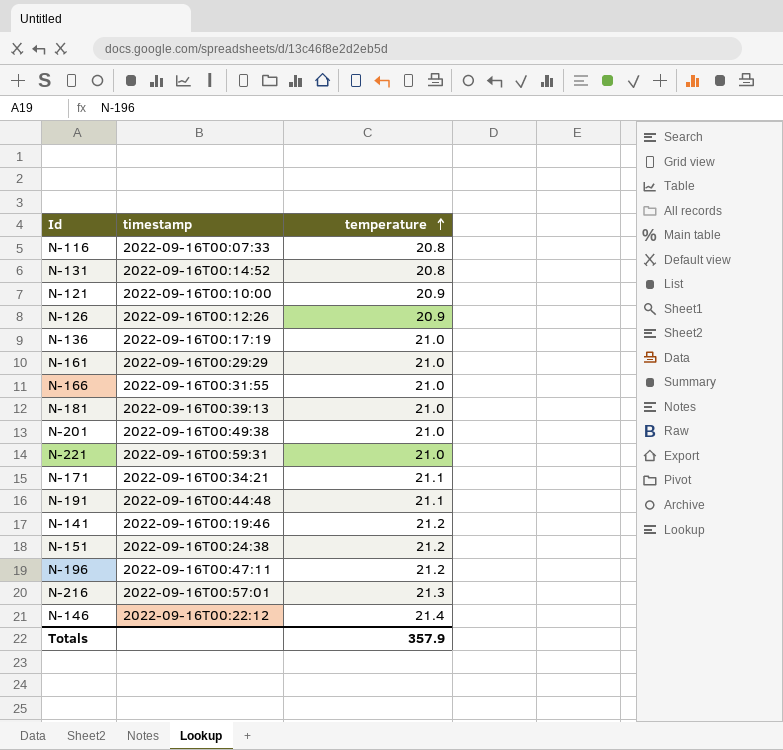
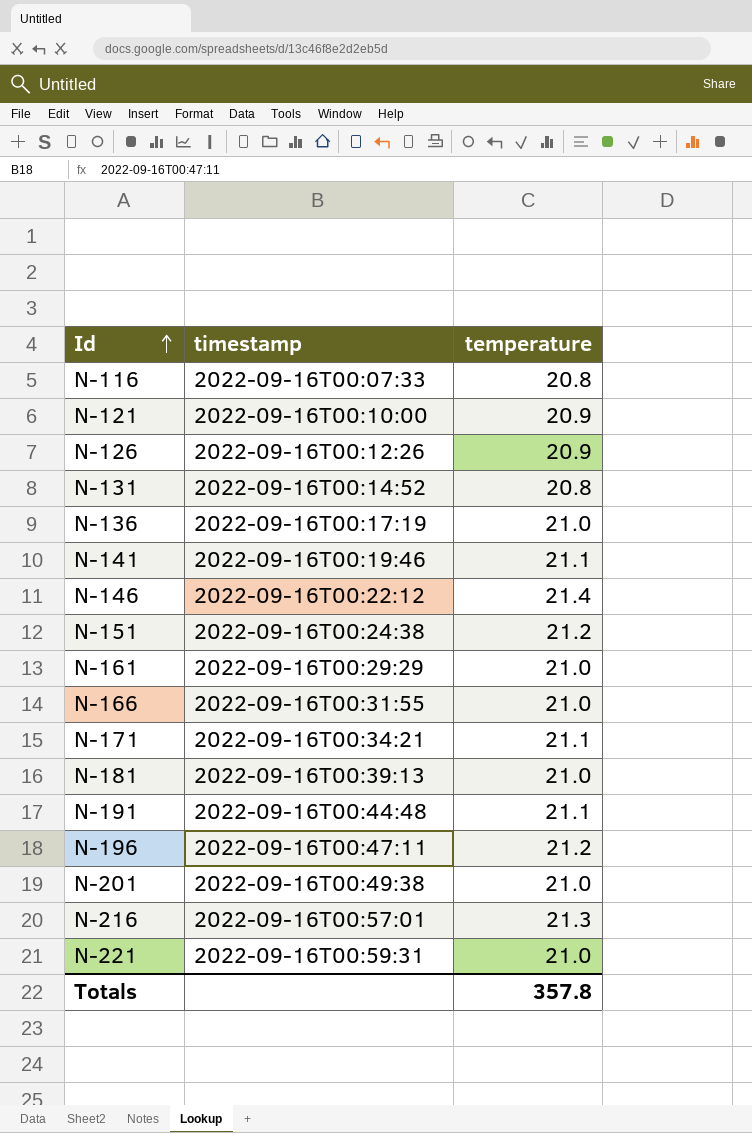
row order: temperature ascending -> Id ascending
N-141 | temperature: 21.2 -> 21.1
Totals | temperature: 357.9 -> 357.8

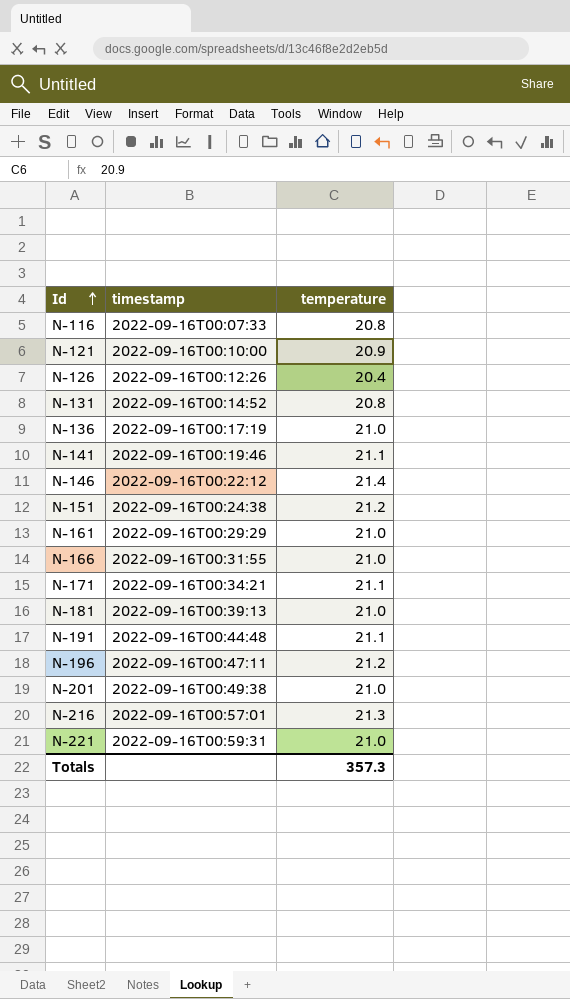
N-126 | temperature: 20.9 -> 20.4
Totals | temperature: 357.8 -> 357.3

